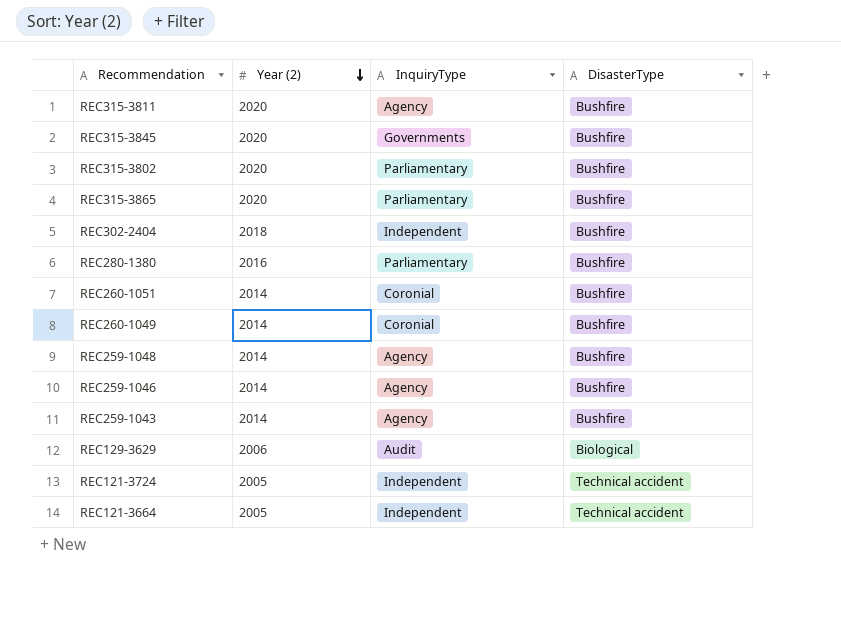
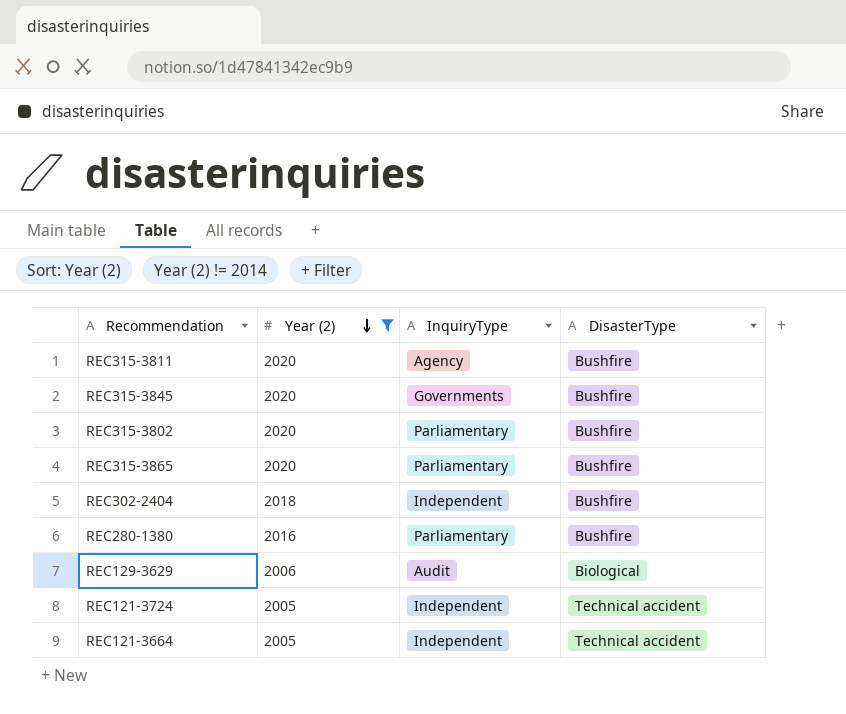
filter: none -> Year (2) != 2014

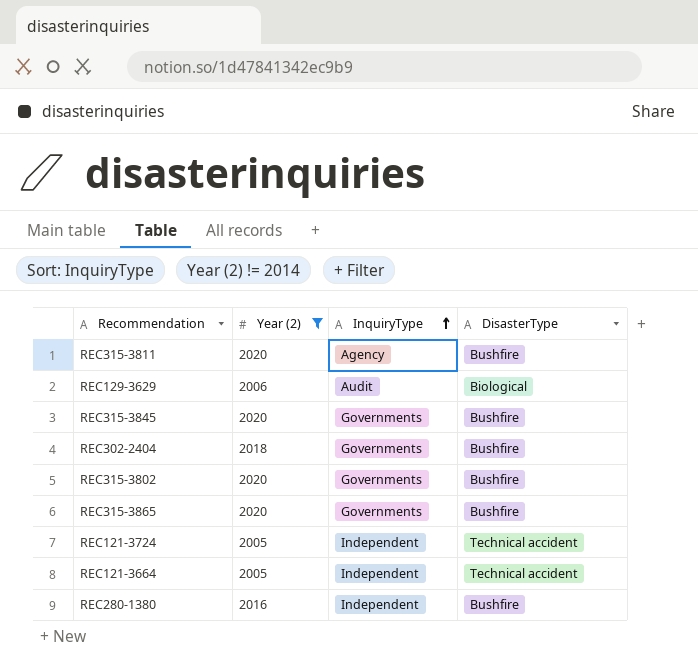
row order: Year (2) descending -> InquiryType ascending
REC302-2404 | InquiryType: Independent -> Governments
REC315-3802 | InquiryType: Parliamentary -> Governments
REC315-3865 | InquiryType: Parliamentary -> Governments
REC280-1380 | InquiryType: Parliamentary -> Independent

